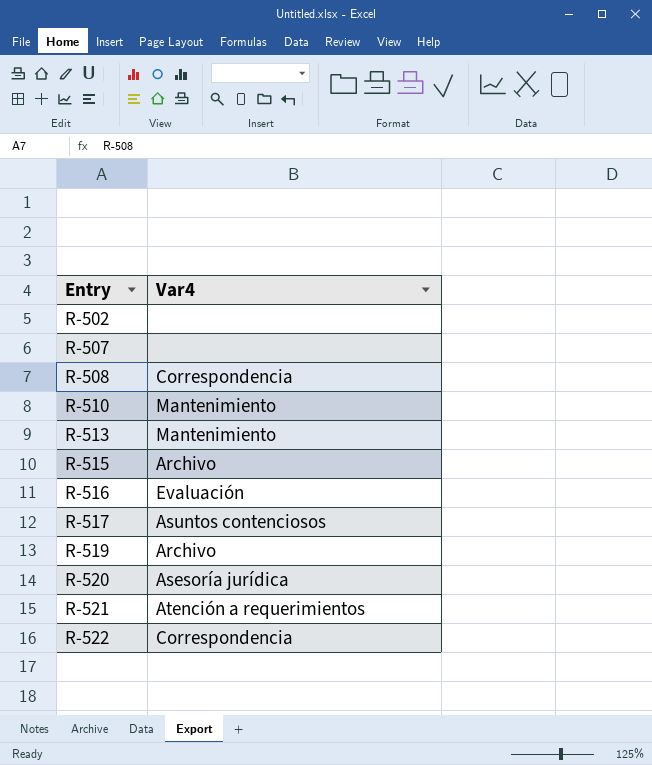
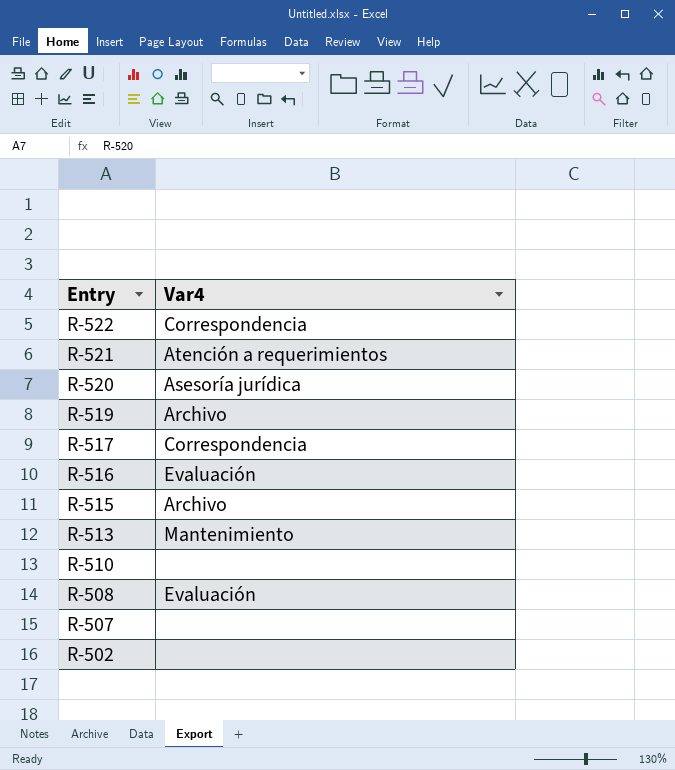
row order: Entry ascending -> Entry descending
R-517 | Var4: Asuntos contenciosos -> Correspondencia
R-510 | Var4: Mantenimiento -> none
R-508 | Var4: Correspondencia -> Evaluación

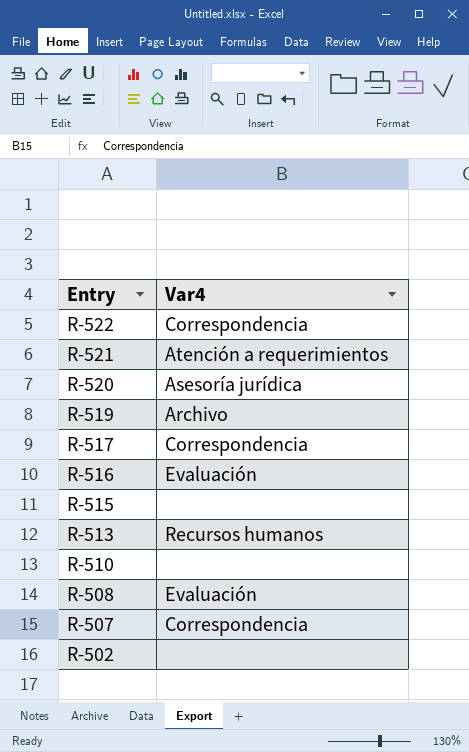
R-515 | Var4: Archivo -> none
R-513 | Var4: Mantenimiento -> Recursos humanos
R-507 | Var4: none -> Correspondencia

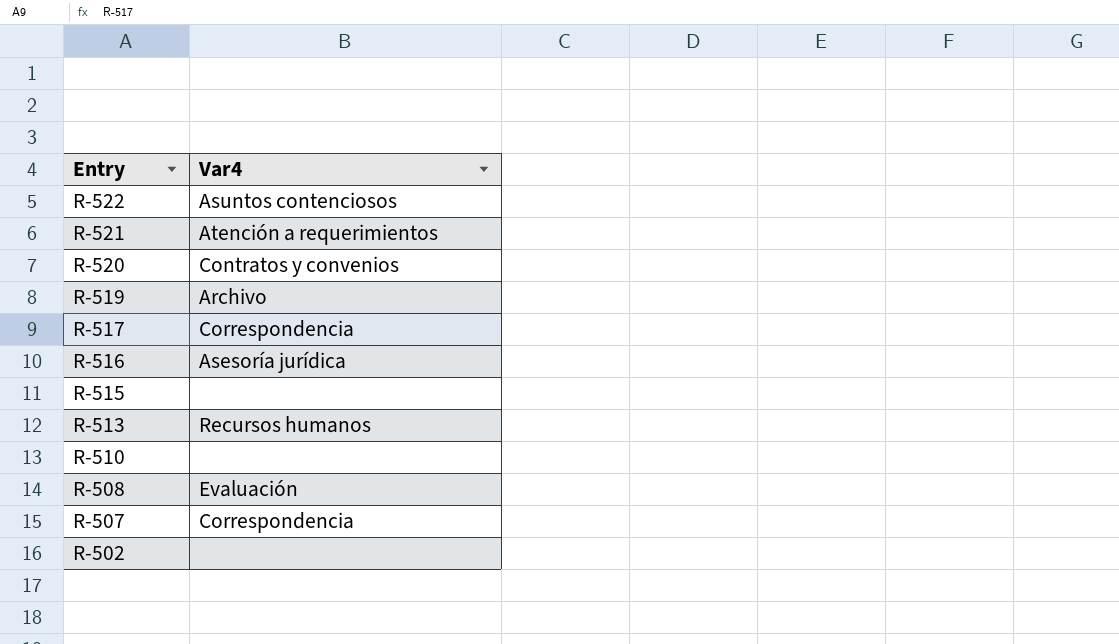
R-522 | Var4: Correspondencia -> Asuntos contenciosos
R-520 | Var4: Asesoría jurídica -> Contratos y convenios
R-516 | Var4: Evaluación -> Asesoría jurídica

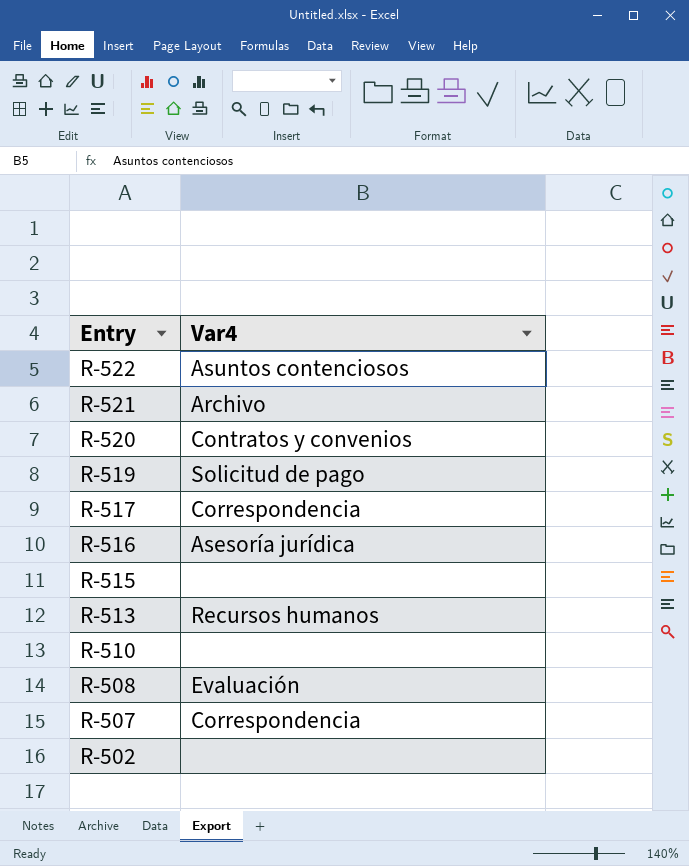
R-521 | Var4: Atención a requerimientos -> Archivo
R-519 | Var4: Archivo -> Solicitud de pago

